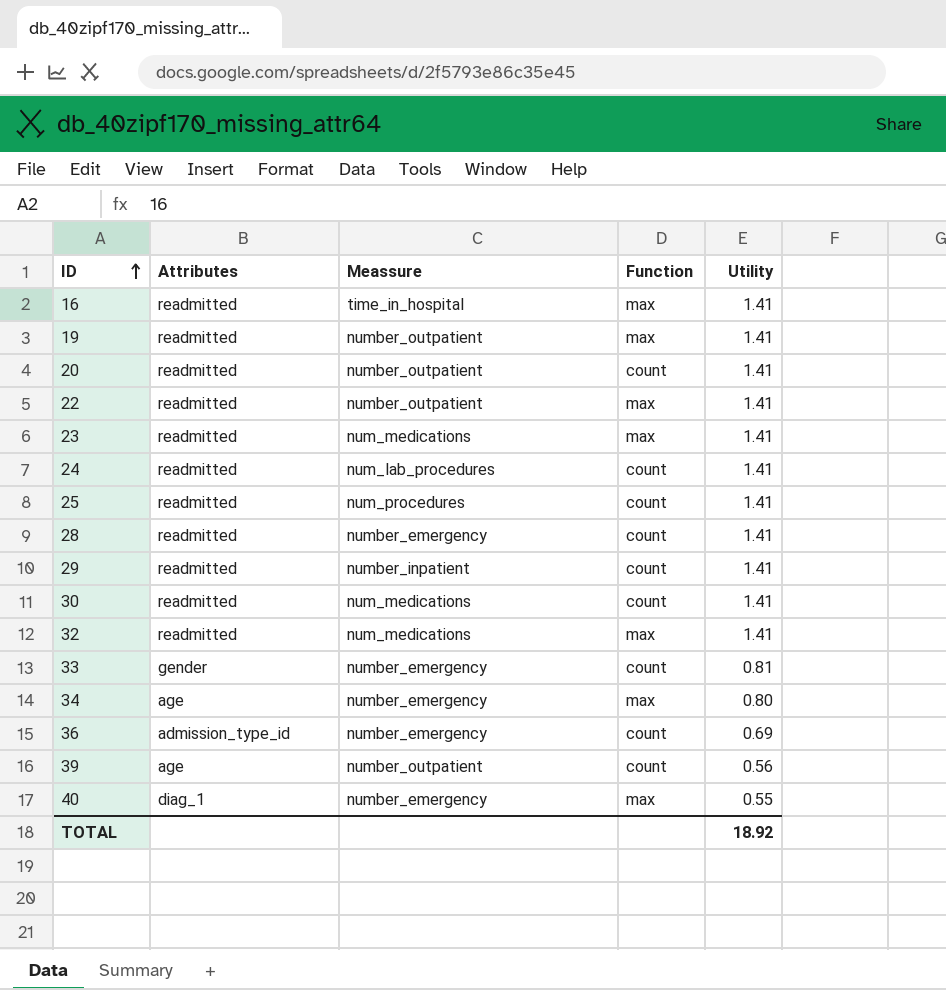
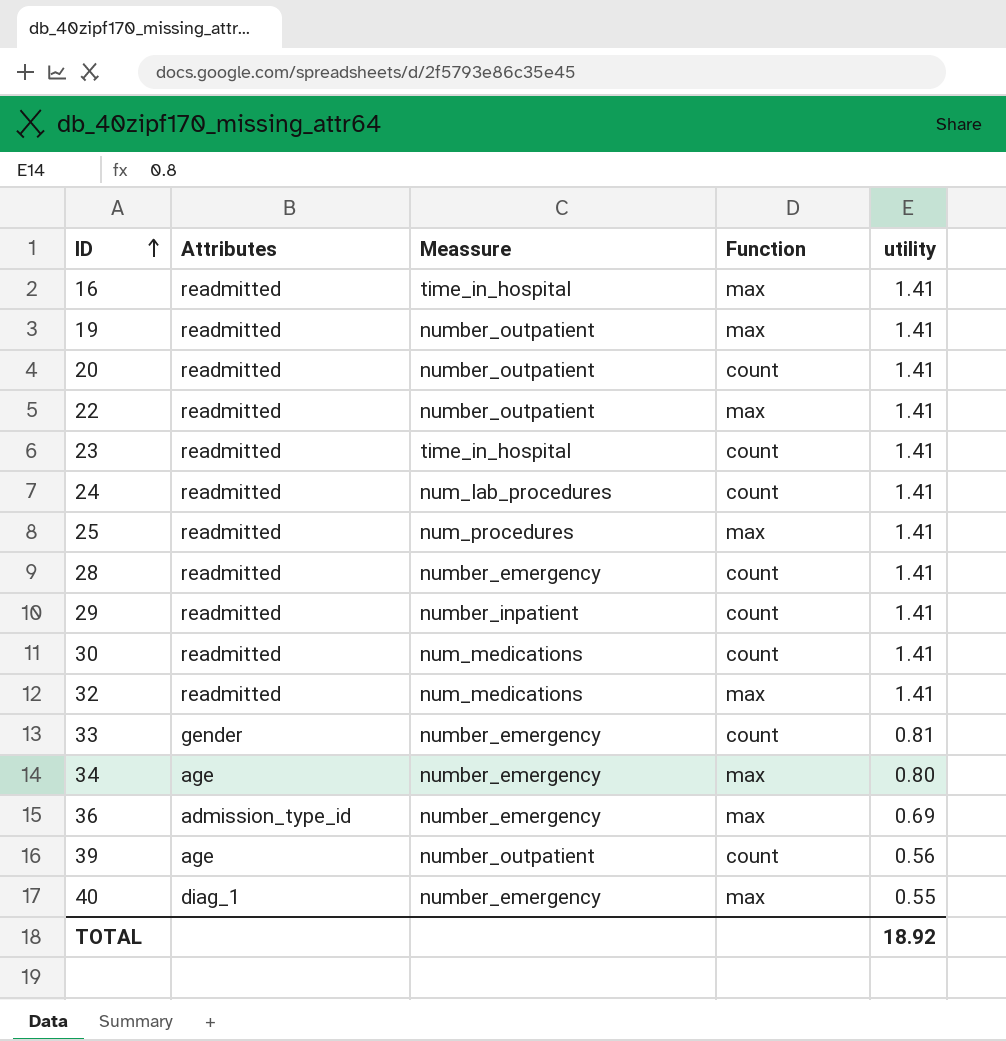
column name: Utility -> utility
23 | Meassure: num_medications -> time_in_hospital
23 | Function: max -> count
25 | Function: count -> max
36 | Function: count -> max

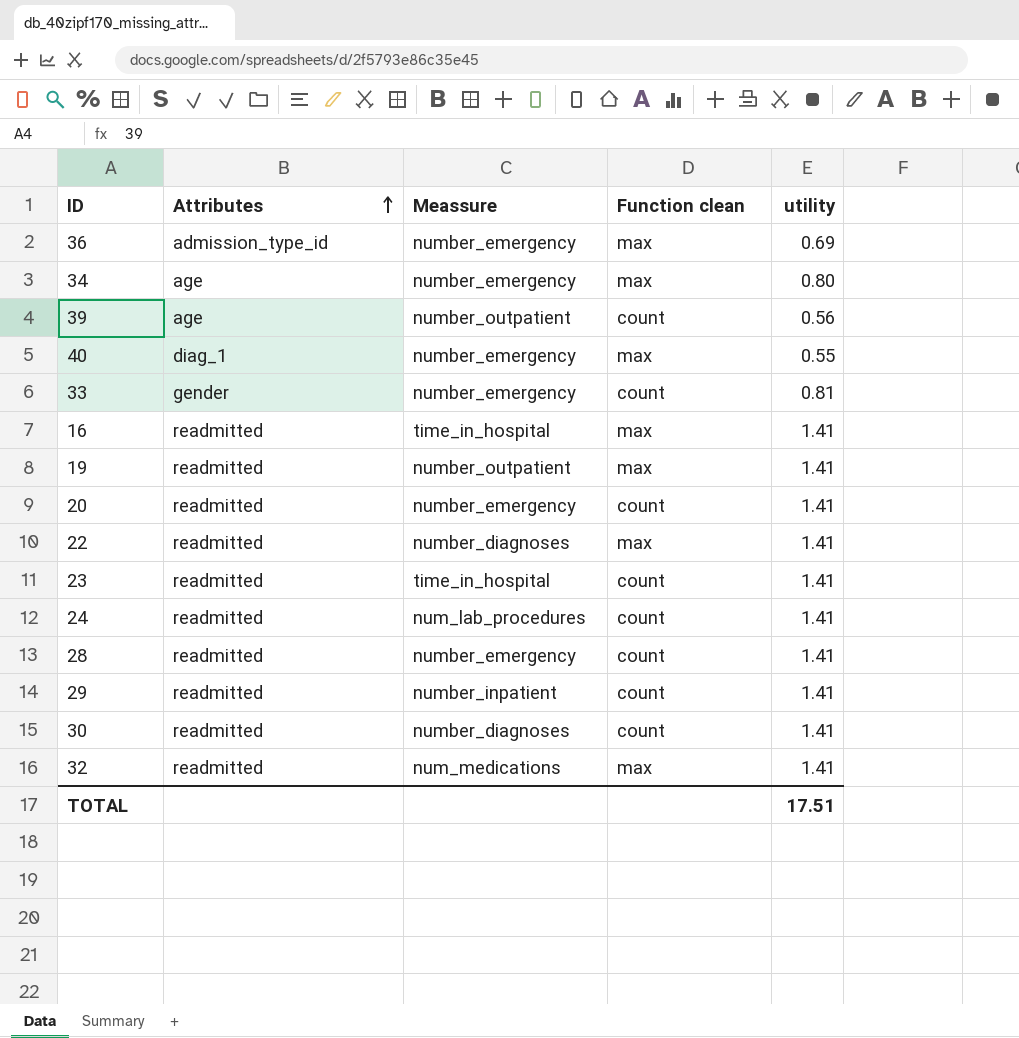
row order: ID ascending -> Attributes ascending
column name: Function -> Function clean
row 25: readmitted | num_procedures | max | 1.41 -> none
20 | Meassure: number_outpatient -> number_emergency
22 | Meassure: number_outpatient -> number_diagnoses
30 | Meassure: num_medications -> number_diagnoses
TOTAL | utility: 18.92 -> 17.51

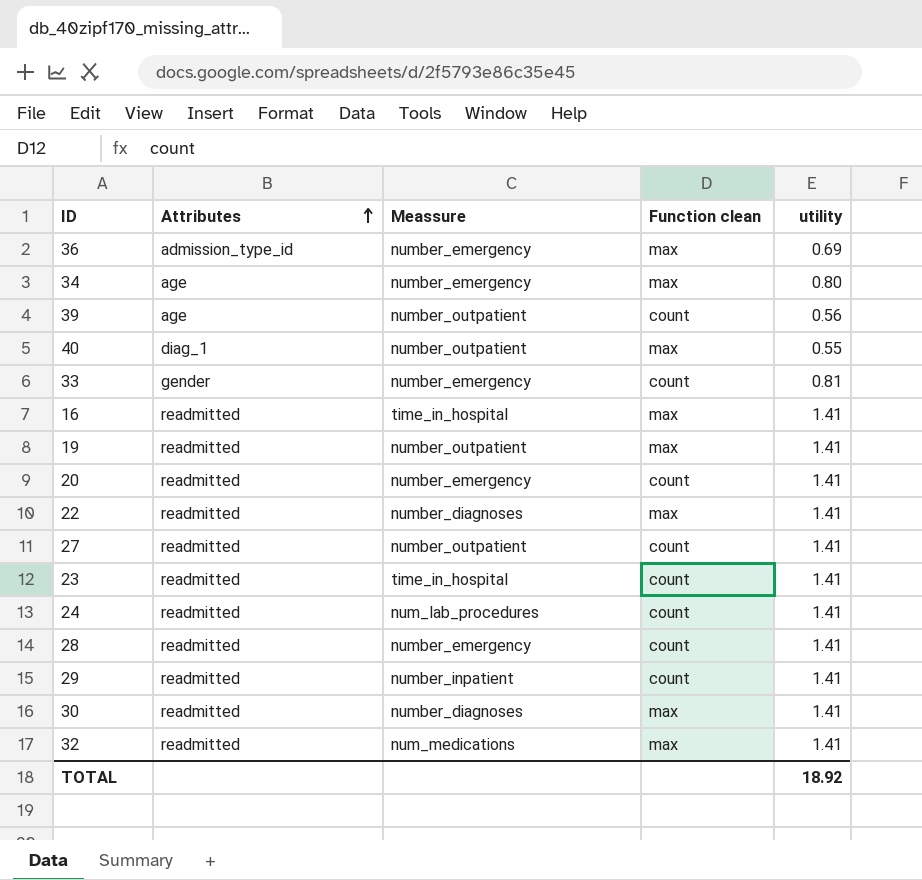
40 | Meassure: number_emergency -> number_outpatient
row 27: none -> readmitted | number_outpatient | count | 1.41
30 | Function clean: count -> max
TOTAL | utility: 17.51 -> 18.92

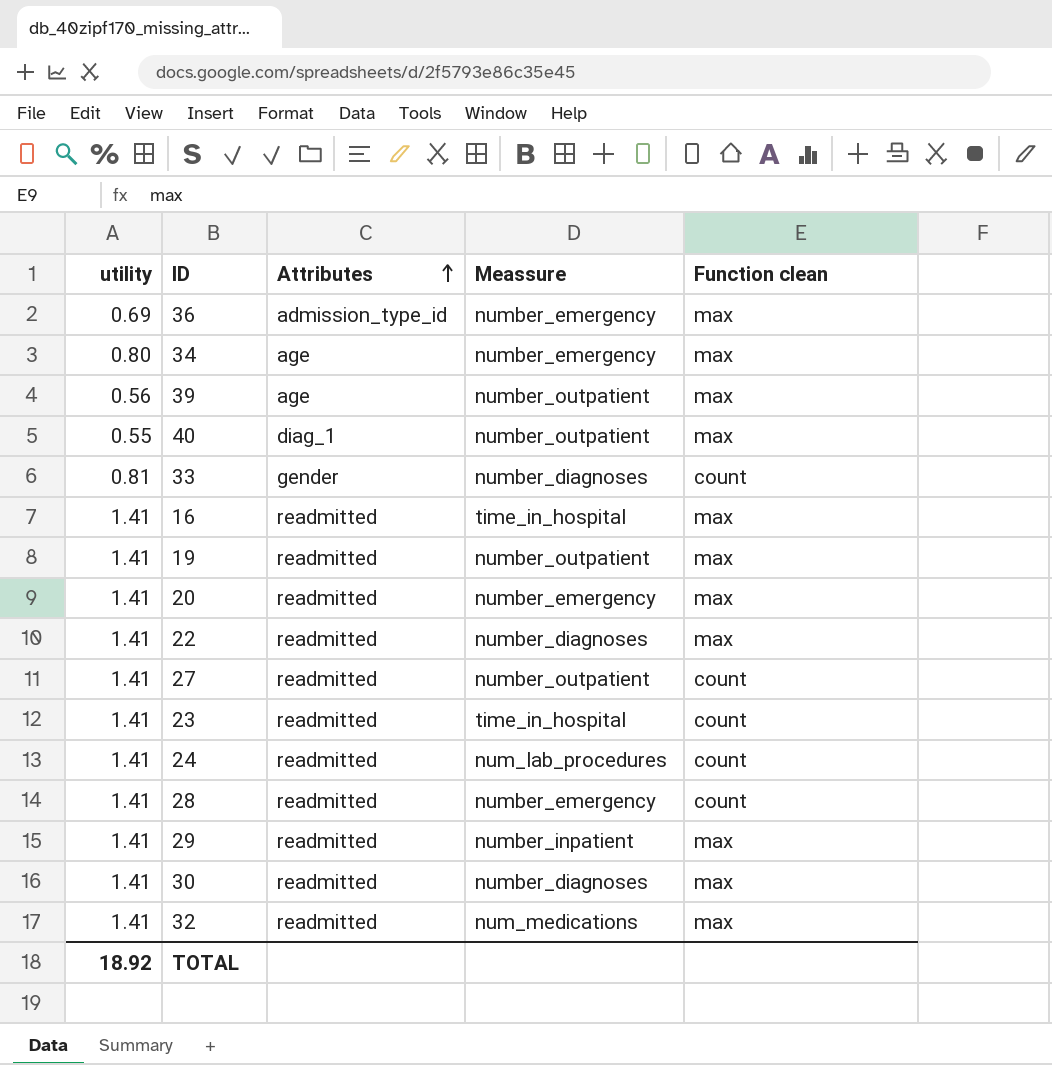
column utility | position: 5 -> 1
39 | Function clean: count -> max
33 | Meassure: number_emergency -> number_diagnoses
20 | Function clean: count -> max
29 | Function clean: count -> max

